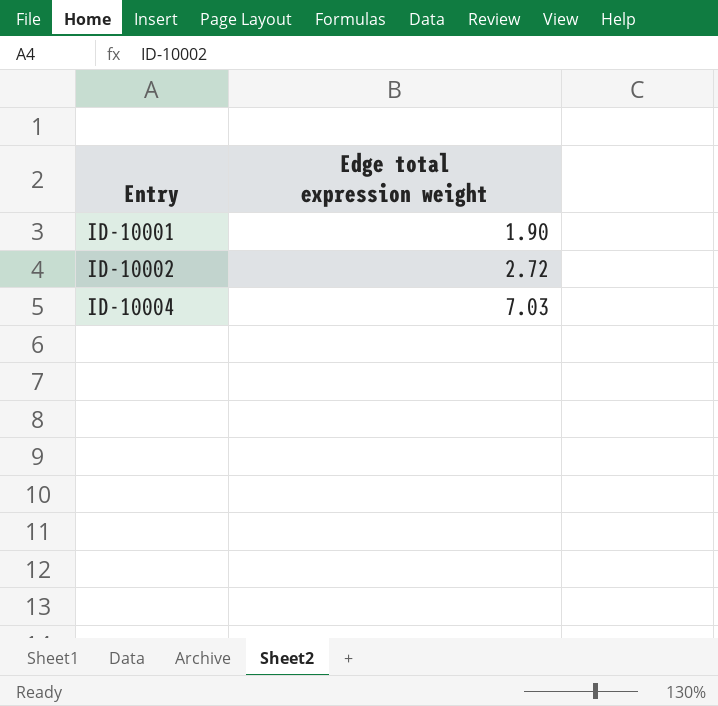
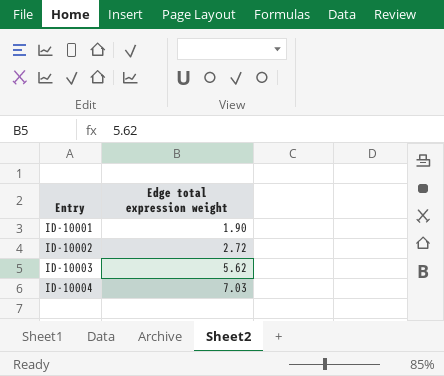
row ID-10003: none -> 5.62

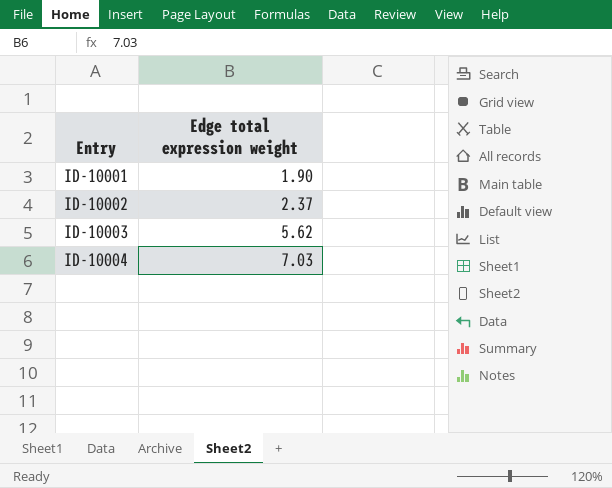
ID-10002 | Edge total expression weight: 2.72 -> 2.37

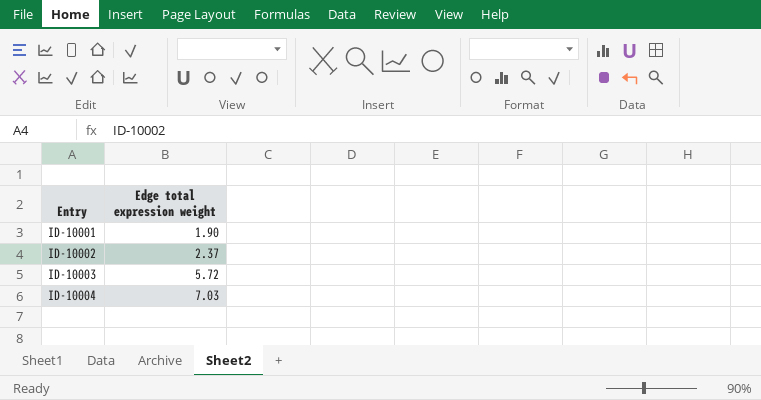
ID-10003 | Edge total expression weight: 5.62 -> 5.72

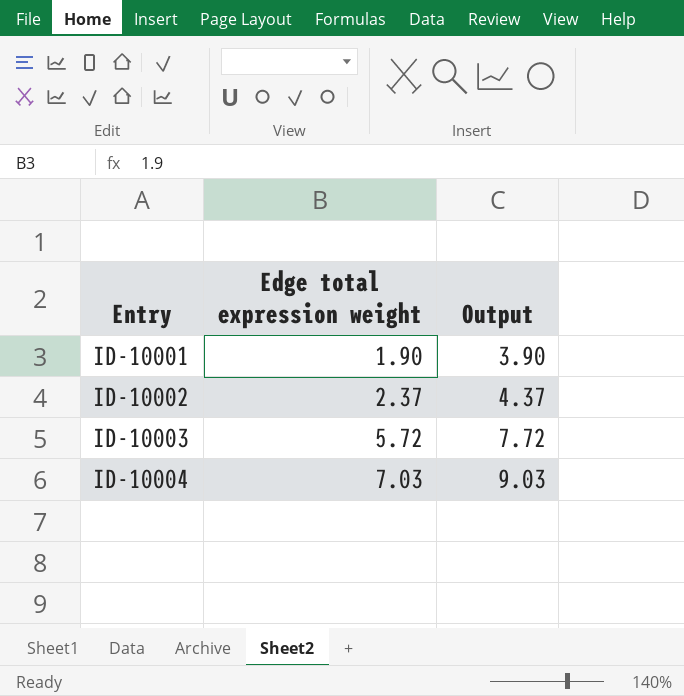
column Output | formula: none -> [Edge total expression weight] + 2

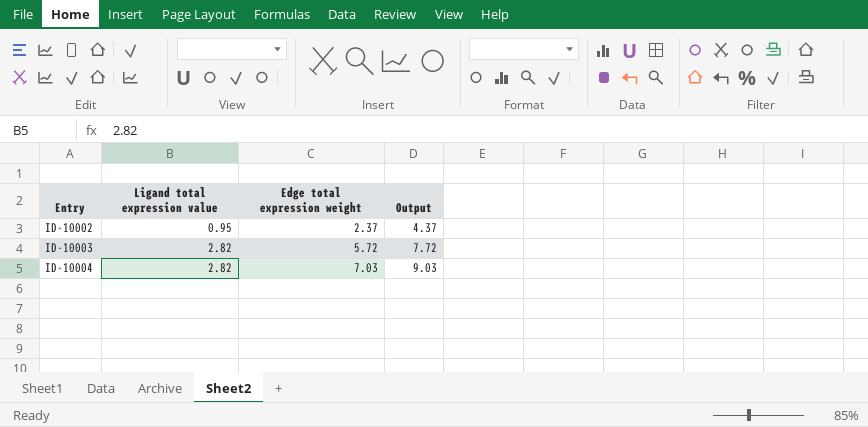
column Ligand total expression value | position: none -> 2
row ID-10001: 1.90 | 3.90 -> none

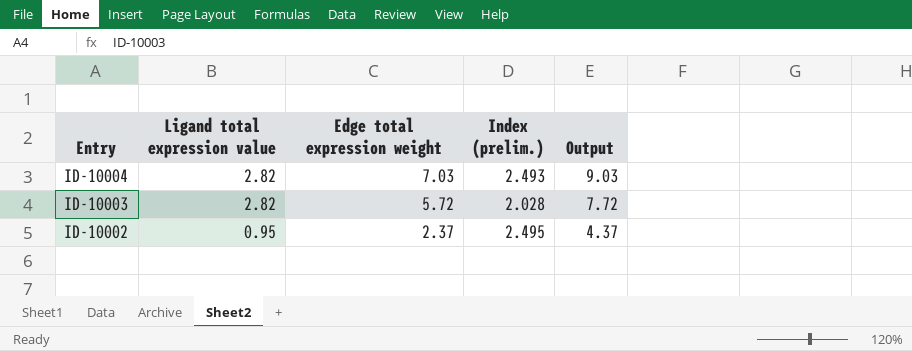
row order: Entry ascending -> Entry descending
column Index (prelim.) | formula: none -> [Edge total expression weight] / [Ligand total expression value]

